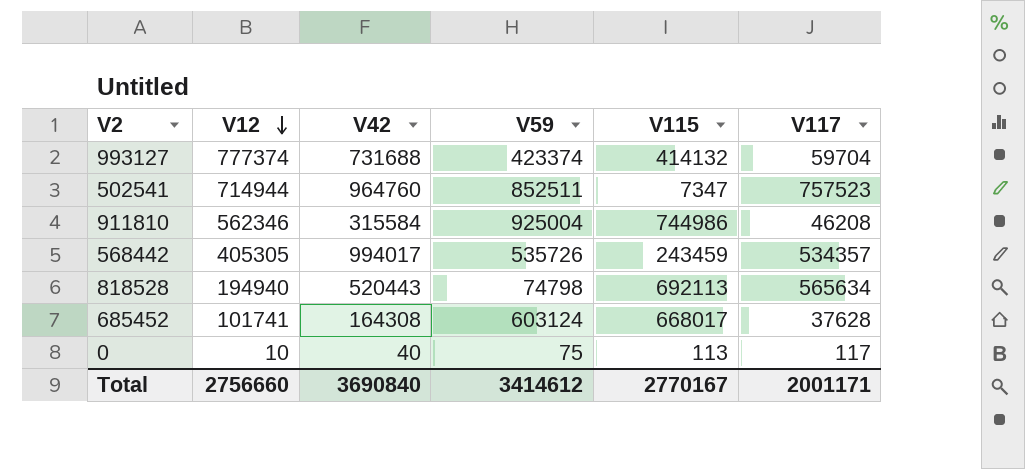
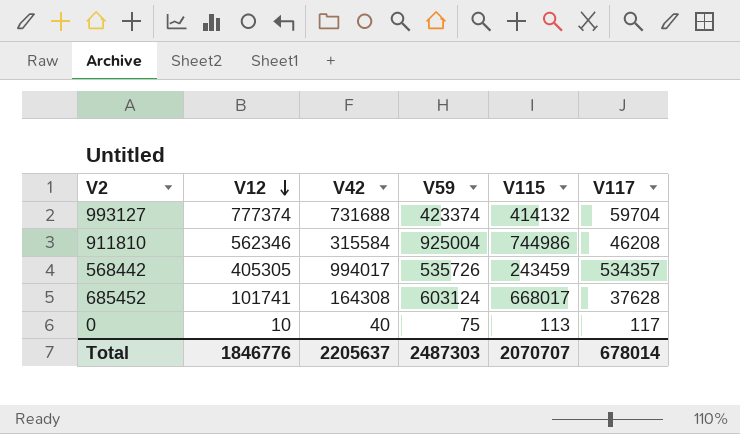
row 502541: 714944 | 964760 | 852511 | 7347 | 757523 -> none
row 818528: 194940 | 520443 | 74798 | 692113 | 565634 -> none
Total | V12: 2756660 -> 1846776
Total | V42: 3690840 -> 2205637
Total | V59: 3414612 -> 2487303
Total | V115: 2770167 -> 2070707
Total | V117: 2001171 -> 678014

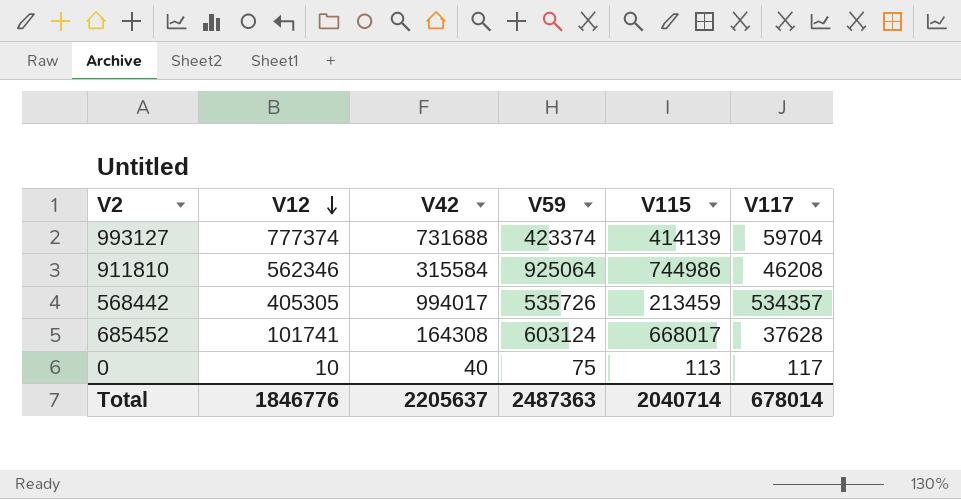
993127 | V115: 414132 -> 414139
911810 | V59: 925004 -> 925064
568442 | V115: 243459 -> 213459
Total | V59: 2487303 -> 2487363
Total | V115: 2070707 -> 2040714

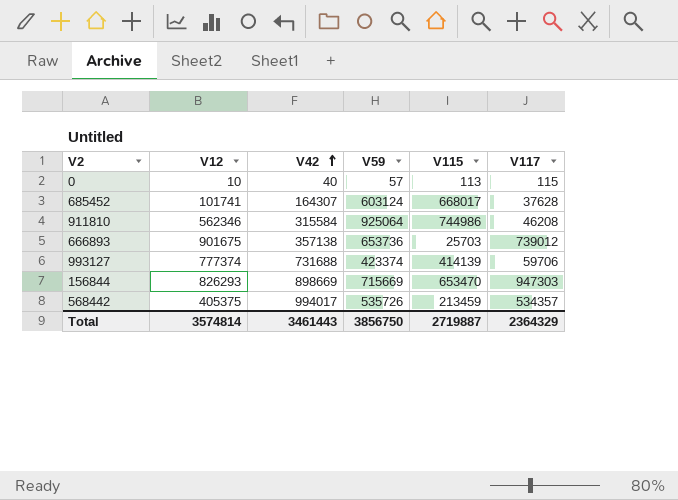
row order: V12 descending -> V42 ascending
0 | V59: 75 -> 57
0 | V117: 117 -> 115
685452 | V42: 164308 -> 164307
row 666893: none -> 901675 | 357138 | 653736 | 25703 | 739012
993127 | V117: 59704 -> 59706
row 156844: none -> 826293 | 898669 | 715669 | 653470 | 947303
568442 | V12: 405305 -> 405375
Total | V12: 1846776 -> 3574814
Total | V42: 2205637 -> 3461443
Total | V59: 2487363 -> 3856750
Total | V115: 2040714 -> 2719887
Total | V117: 678014 -> 2364329

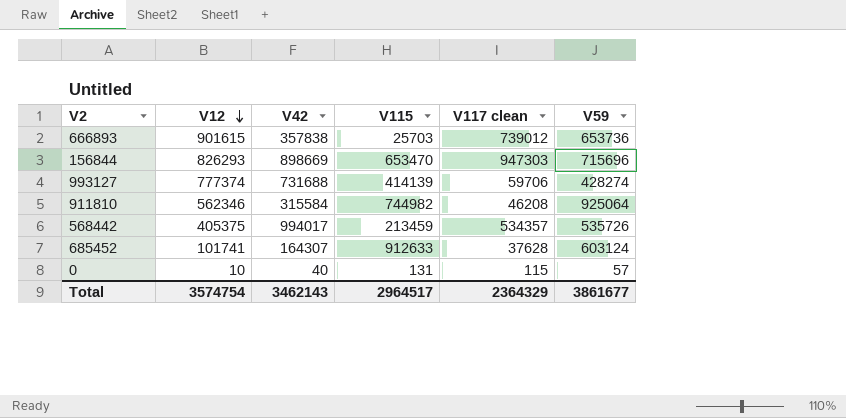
row order: V42 ascending -> V12 descending
column name: V117 -> V117 clean
column V59 | position: 4 -> 6
666893 | V12: 901675 -> 901615
666893 | V42: 357138 -> 357838
156844 | V59: 715669 -> 715696
993127 | V59: 423374 -> 428274
911810 | V115: 744986 -> 744982
685452 | V115: 668017 -> 912633
0 | V115: 113 -> 131
Total | V12: 3574814 -> 3574754
Total | V42: 3461443 -> 3462143
Total | V115: 2719887 -> 2964517
Total | V59: 3856750 -> 3861677

